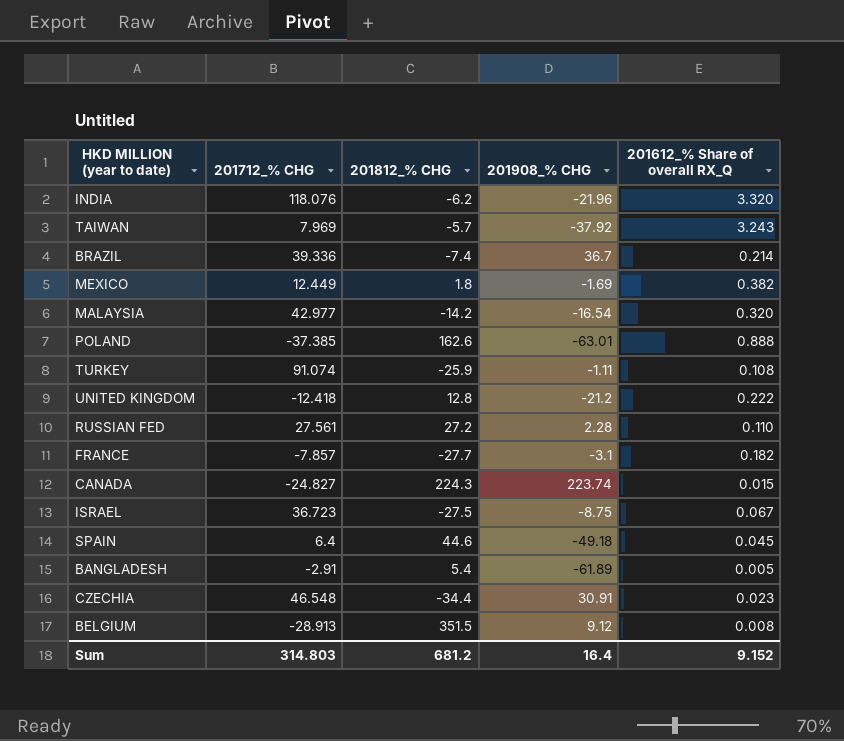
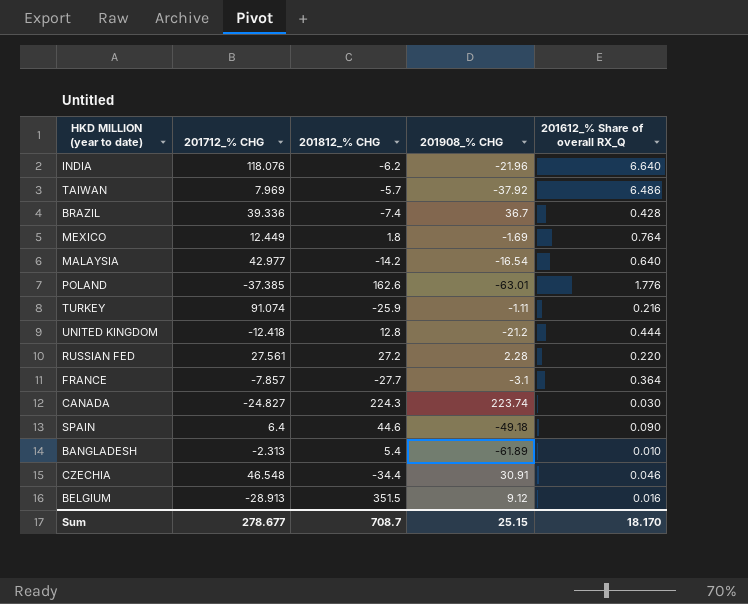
row ISRAEL: 36.723 | -27.5 | -8.75 | 0.067 -> none
INDIA | 201612_% Share of overall RX_Q: 3.320 -> 6.640
TAIWAN | 201612_% Share of overall RX_Q: 3.243 -> 6.486
BRAZIL | 201612_% Share of overall RX_Q: 0.214 -> 0.428
MEXICO | 201612_% Share of overall RX_Q: 0.382 -> 0.764
MALAYSIA | 201612_% Share of overall RX_Q: 0.320 -> 0.640
POLAND | 201612_% Share of overall RX_Q: 0.888 -> 1.776
TURKEY | 201612_% Share of overall RX_Q: 0.108 -> 0.216
UNITED KINGDOM | 201612_% Share of overall RX_Q: 0.222 -> 0.444
RUSSIAN FED | 201612_% Share of overall RX_Q: 0.110 -> 0.220
FRANCE | 201612_% Share of overall RX_Q: 0.182 -> 0.364
CANADA | 201612_% Share of overall RX_Q: 0.015 -> 0.030
SPAIN | 201612_% Share of overall RX_Q: 0.045 -> 0.090
BANGLADESH | 201712_% CHG: -2.91 -> -2.313
BANGLADESH | 201612_% Share of overall RX_Q: 0.005 -> 0.010
CZECHIA | 201612_% Share of overall RX_Q: 0.023 -> 0.046
BELGIUM | 201612_% Share of overall RX_Q: 0.008 -> 0.016
Sum | 201712_% CHG: 314.803 -> 278.677
Sum | 201812_% CHG: 681.2 -> 708.7
Sum | 201908_% CHG: 16.4 -> 25.15
Sum | 201612_% Share of overall RX_Q: 9.152 -> 18.170

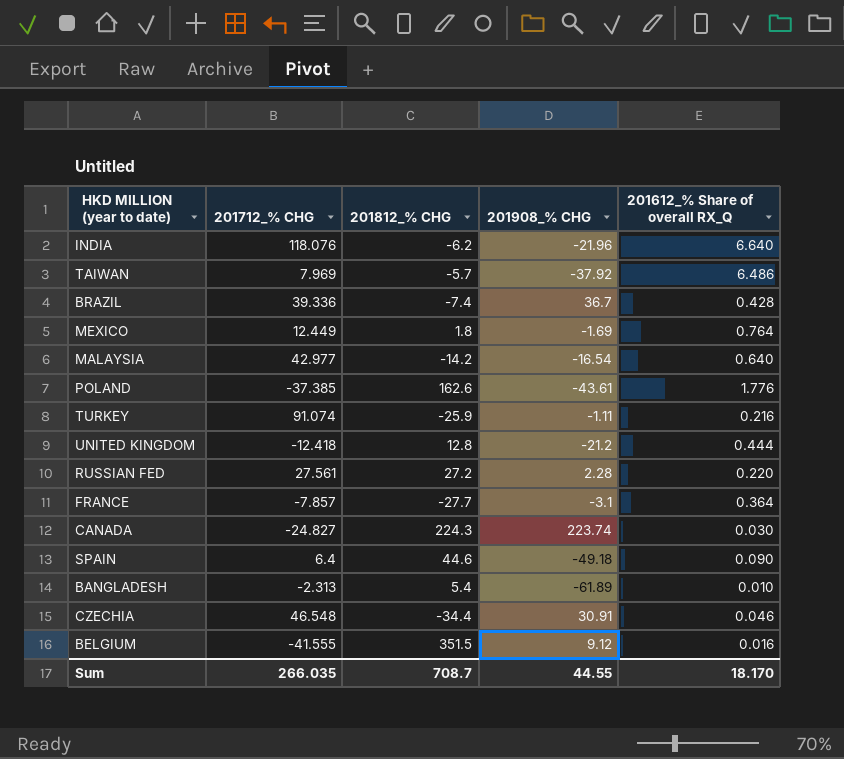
POLAND | 201908_% CHG: -63.01 -> -43.61
BELGIUM | 201712_% CHG: -28.913 -> -41.555
Sum | 201712_% CHG: 278.677 -> 266.035
Sum | 201908_% CHG: 25.15 -> 44.55

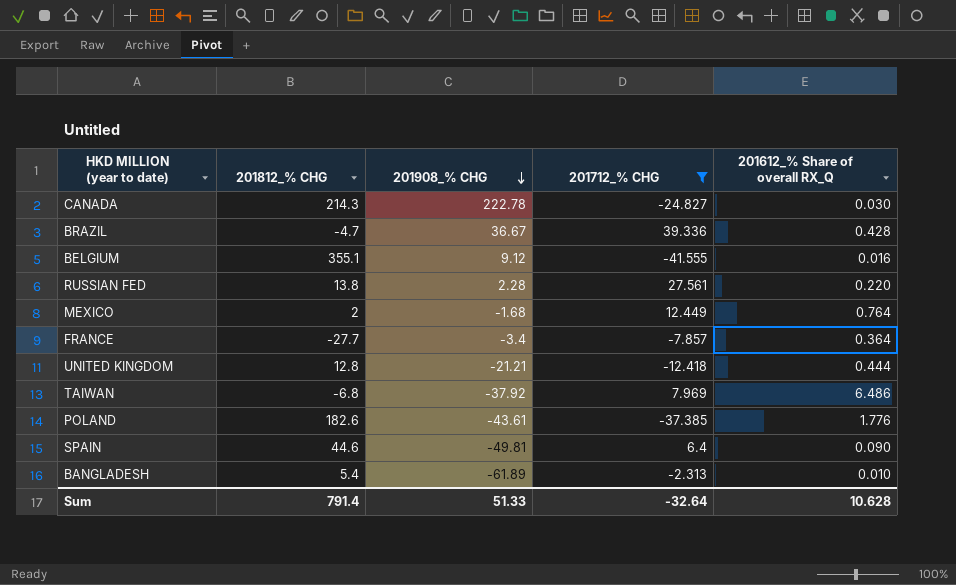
filter: none -> 201712_% CHG <= 39.336
row order: none -> 201908_% CHG descending
column 201712_% CHG | position: 2 -> 4
CANADA | 201812_% CHG: 224.3 -> 214.3
CANADA | 201908_% CHG: 223.74 -> 222.78
BRAZIL | 201812_% CHG: -7.4 -> -4.7
BRAZIL | 201908_% CHG: 36.7 -> 36.67
BELGIUM | 201812_% CHG: 351.5 -> 355.1
RUSSIAN FED | 201812_% CHG: 27.2 -> 13.8
MEXICO | 201812_% CHG: 1.8 -> 2
MEXICO | 201908_% CHG: -1.69 -> -1.68
FRANCE | 201908_% CHG: -3.1 -> -3.4
UNITED KINGDOM | 201908_% CHG: -21.2 -> -21.21
TAIWAN | 201812_% CHG: -5.7 -> -6.8
POLAND | 201812_% CHG: 162.6 -> 182.6
SPAIN | 201908_% CHG: -49.18 -> -49.81
Sum | 201812_% CHG: 708.7 -> 791.4
Sum | 201908_% CHG: 44.55 -> 51.33
Sum | 201712_% CHG: 266.035 -> -32.64
Sum | 201612_% Share of overall RX_Q: 18.170 -> 10.628

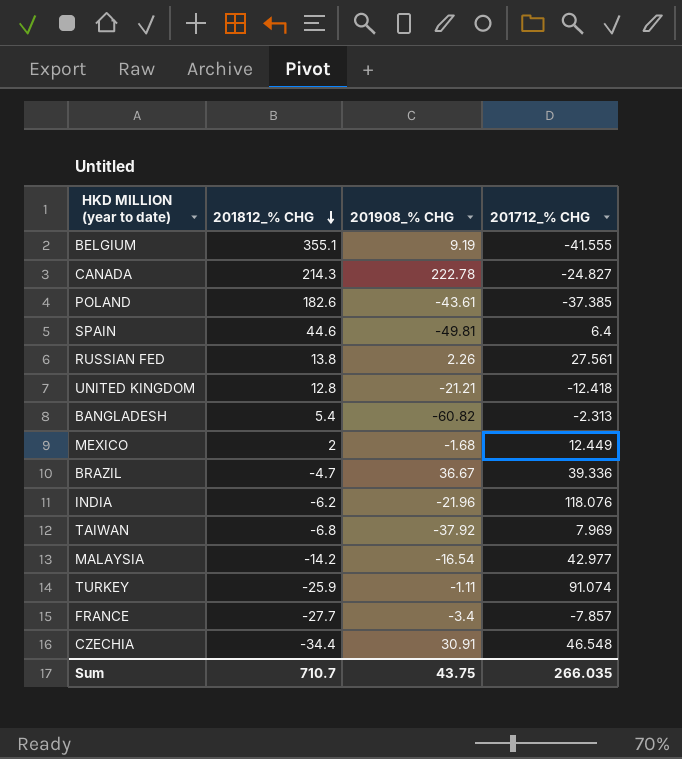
filter: 201712_% CHG <= 39.336 -> none
row order: 201908_% CHG descending -> 201812_% CHG descending
column 201612_% Share of overall RX_Q | position: 5 -> none
BELGIUM | 201908_% CHG: 9.12 -> 9.19
RUSSIAN FED | 201908_% CHG: 2.28 -> 2.26
BANGLADESH | 201908_% CHG: -61.89 -> -60.82
Sum | 201812_% CHG: 791.4 -> 710.7
Sum | 201908_% CHG: 51.33 -> 43.75
Sum | 201712_% CHG: -32.64 -> 266.035

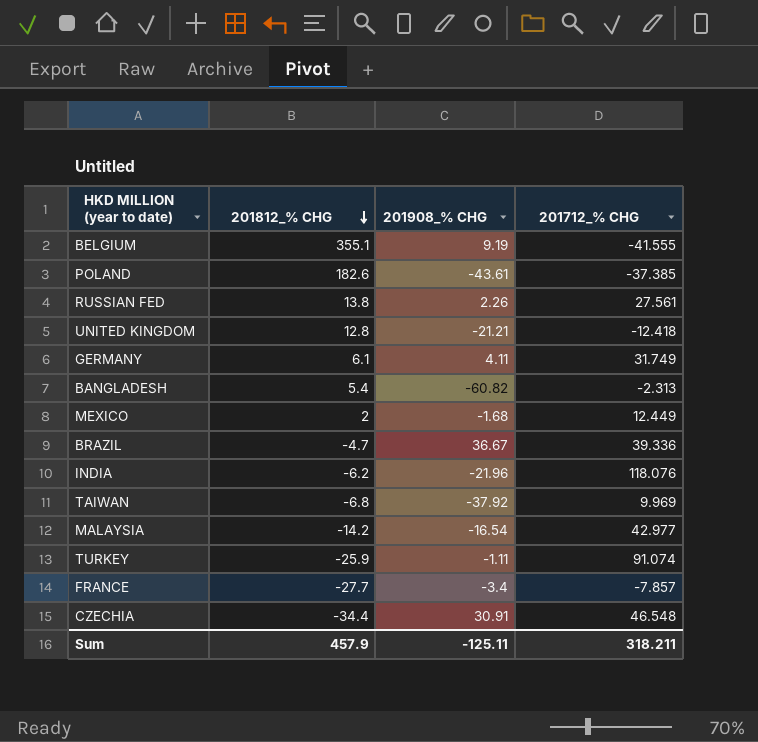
row CANADA: 214.3 | 222.78 | -24.827 -> none
row SPAIN: 44.6 | -49.81 | 6.4 -> none
row GERMANY: none -> 6.1 | 4.11 | 31.749
TAIWAN | 201712_% CHG: 7.969 -> 9.969
Sum | 201812_% CHG: 710.7 -> 457.9
Sum | 201908_% CHG: 43.75 -> -125.11
Sum | 201712_% CHG: 266.035 -> 318.211

